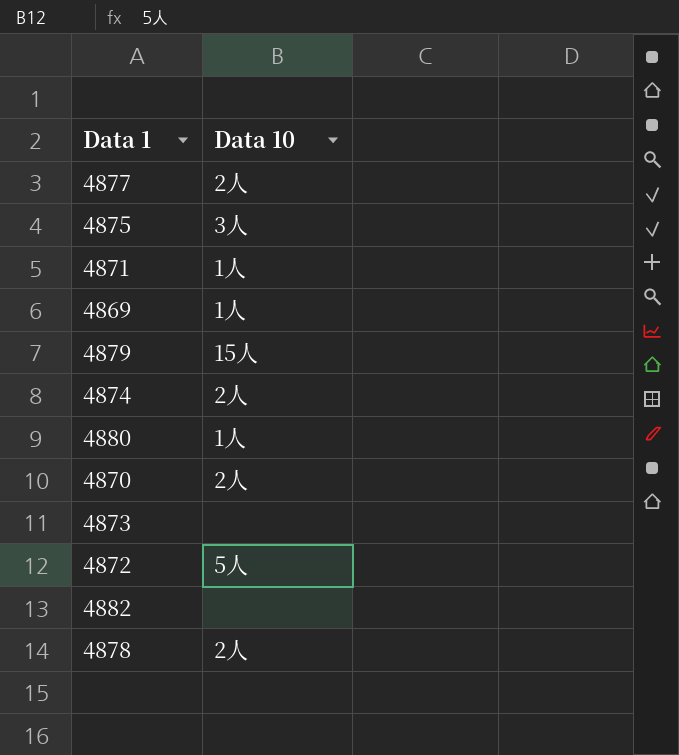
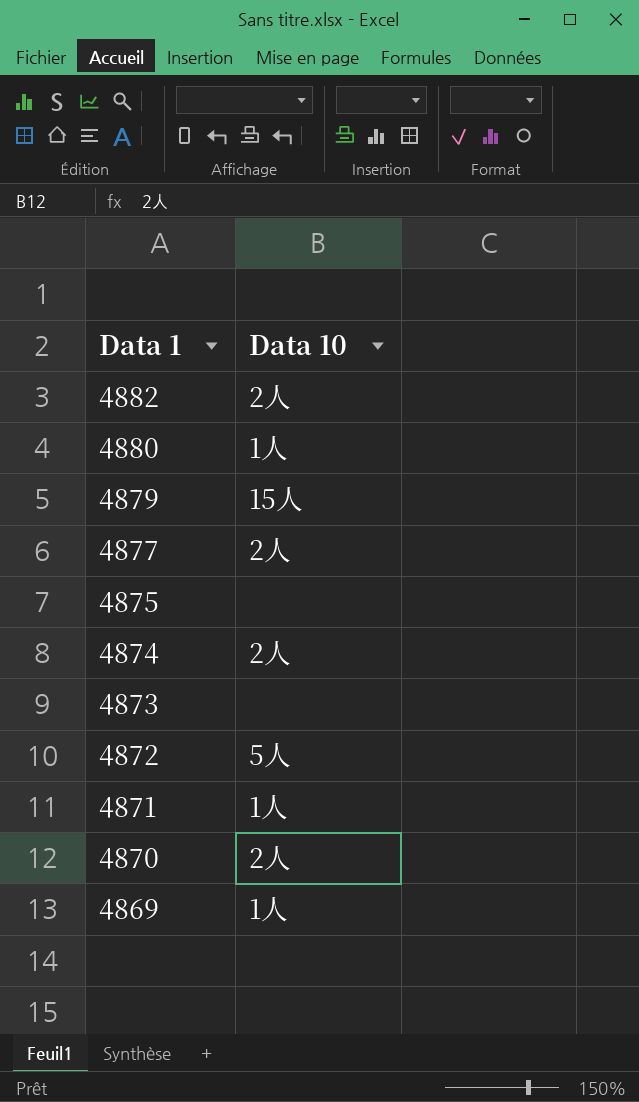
row order: none -> Data 1 descending
row 4878: 2人 -> none
4882 | Data 10: none -> 2人
4875 | Data 10: 3人 -> none

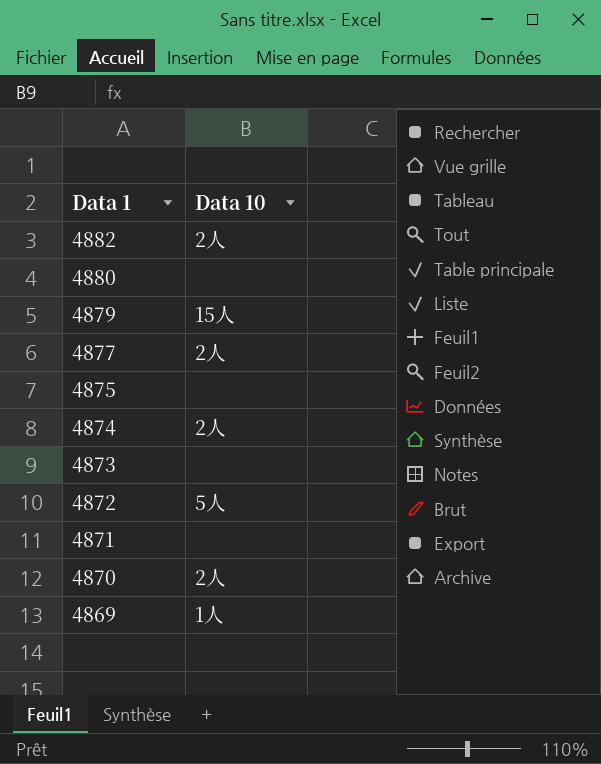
4880 | Data 10: 1人 -> none
4871 | Data 10: 1人 -> none

